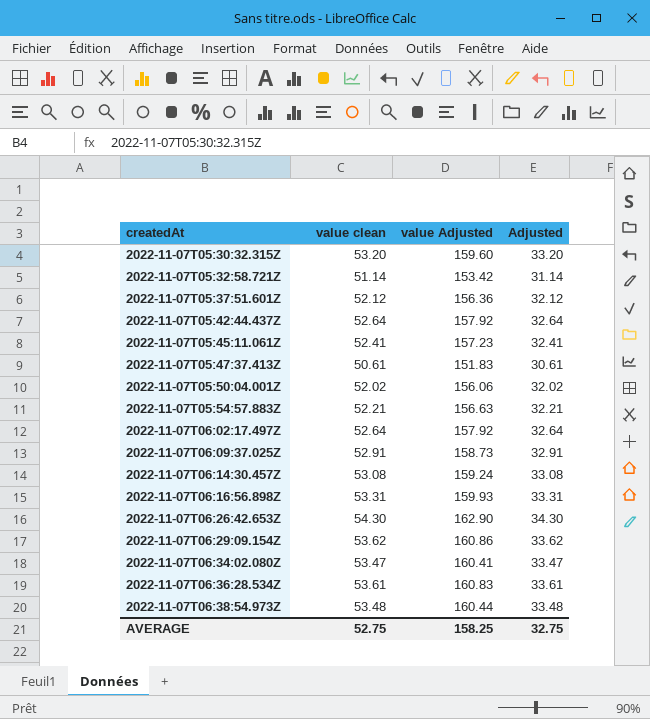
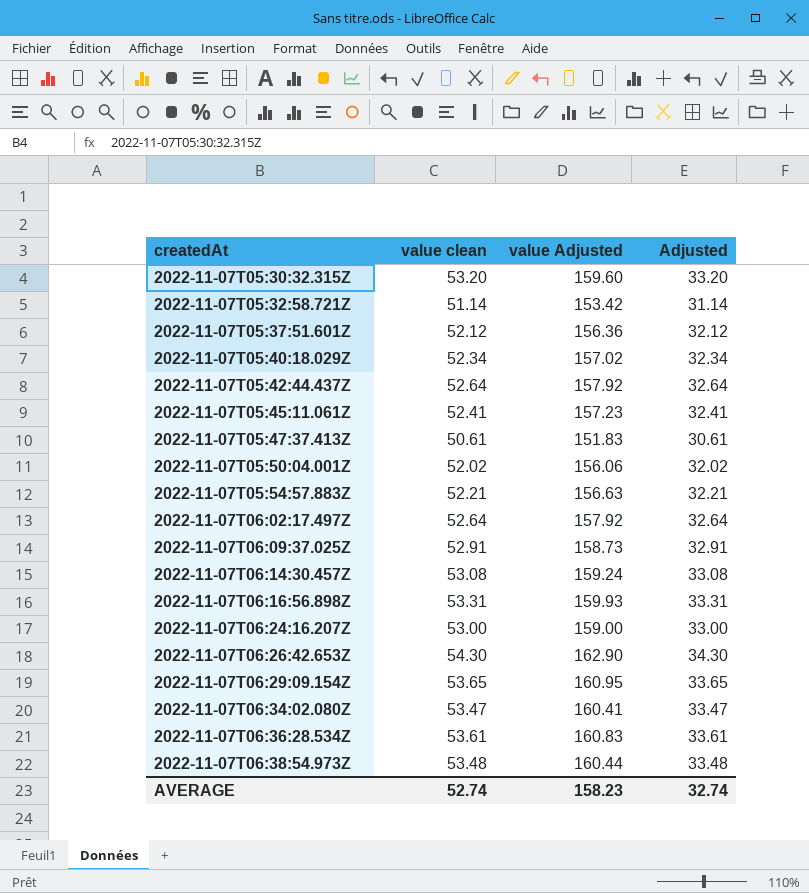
row 2022-11-07T05:40:18.029Z: none -> 52.34 | 157.02 | 32.34
row 2022-11-07T06:24:16.207Z: none -> 53.00 | 159.00 | 33.00
2022-11-07T06:29:09.154Z | value clean: 53.62 -> 53.65
2022-11-07T06:29:09.154Z | value Adjusted: 160.86 -> 160.95
2022-11-07T06:29:09.154Z | Adjusted: 33.62 -> 33.65
AVERAGE | value clean: 52.75 -> 52.74
AVERAGE | value Adjusted: 158.25 -> 158.23
AVERAGE | Adjusted: 32.75 -> 32.74

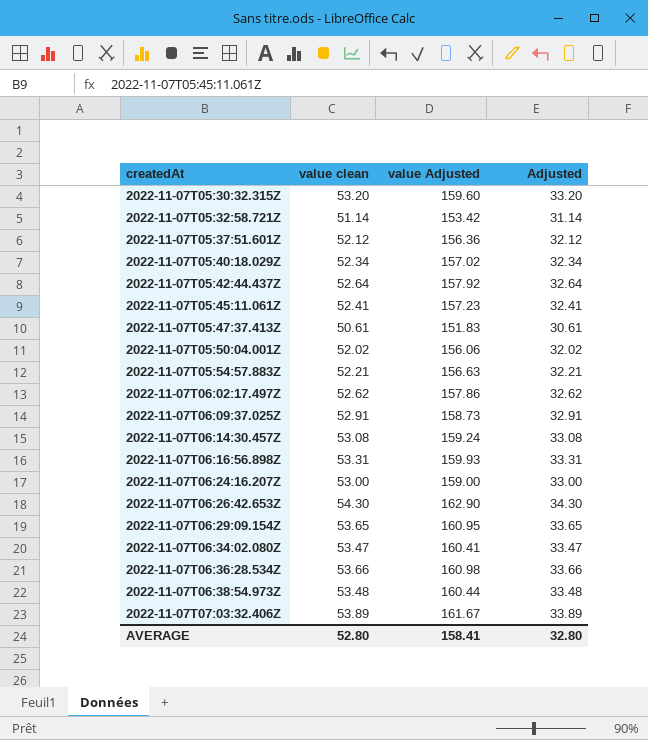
2022-11-07T06:02:17.497Z | value clean: 52.64 -> 52.62
2022-11-07T06:02:17.497Z | value Adjusted: 157.92 -> 157.86
2022-11-07T06:02:17.497Z | Adjusted: 32.64 -> 32.62
2022-11-07T06:36:28.534Z | value clean: 53.61 -> 53.66
2022-11-07T06:36:28.534Z | value Adjusted: 160.83 -> 160.98
2022-11-07T06:36:28.534Z | Adjusted: 33.61 -> 33.66
row 2022-11-07T07:03:32.406Z: none -> 53.89 | 161.67 | 33.89
AVERAGE | value clean: 52.74 -> 52.80
AVERAGE | value Adjusted: 158.23 -> 158.41
AVERAGE | Adjusted: 32.74 -> 32.80

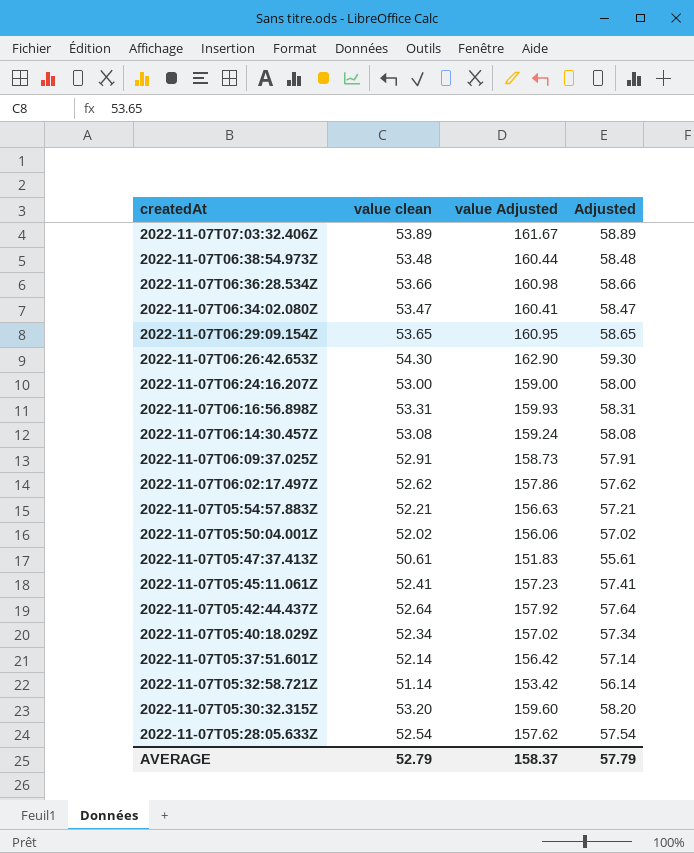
row order: createdAt ascending -> createdAt descending
column Adjusted | formula: [value clean] - 20 -> [value clean] + 5
2022-11-07T05:37:51.601Z | value clean: 52.12 -> 52.14
2022-11-07T05:37:51.601Z | value Adjusted: 156.36 -> 156.42
row 2022-11-07T05:28:05.633Z: none -> 52.54 | 157.62 | 57.54
AVERAGE | value clean: 52.80 -> 52.79
AVERAGE | value Adjusted: 158.41 -> 158.37
AVERAGE | Adjusted: 32.80 -> 57.79

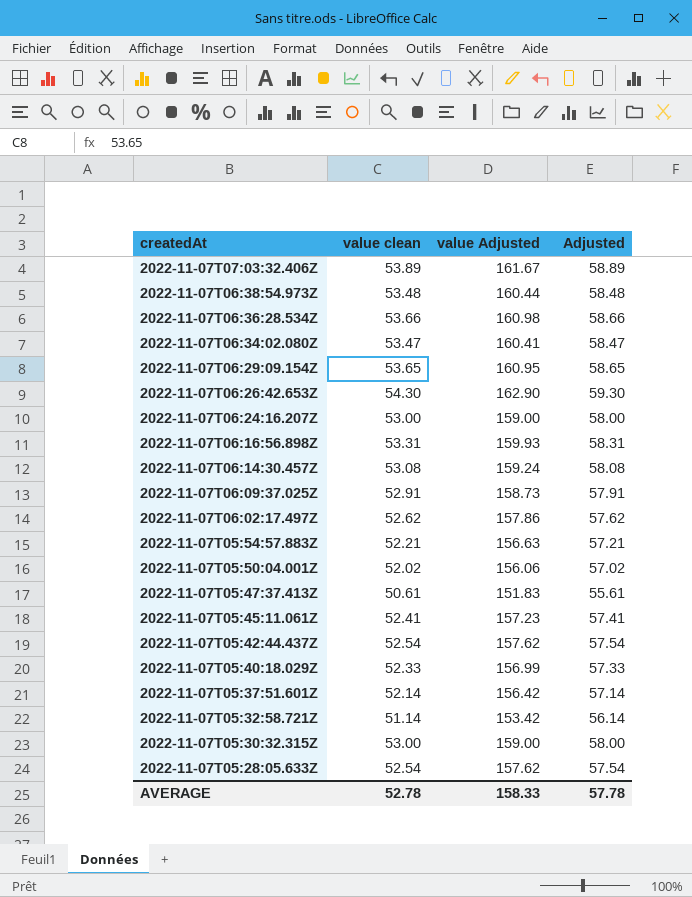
2022-11-07T05:42:44.437Z | value clean: 52.64 -> 52.54
2022-11-07T05:42:44.437Z | value Adjusted: 157.92 -> 157.62
2022-11-07T05:42:44.437Z | Adjusted: 57.64 -> 57.54
2022-11-07T05:40:18.029Z | value clean: 52.34 -> 52.33
2022-11-07T05:40:18.029Z | value Adjusted: 157.02 -> 156.99
2022-11-07T05:40:18.029Z | Adjusted: 57.34 -> 57.33
2022-11-07T05:30:32.315Z | value clean: 53.20 -> 53.00
2022-11-07T05:30:32.315Z | value Adjusted: 159.60 -> 159.00
2022-11-07T05:30:32.315Z | Adjusted: 58.20 -> 58.00
AVERAGE | value clean: 52.79 -> 52.78
AVERAGE | value Adjusted: 158.37 -> 158.33
AVERAGE | Adjusted: 57.79 -> 57.78

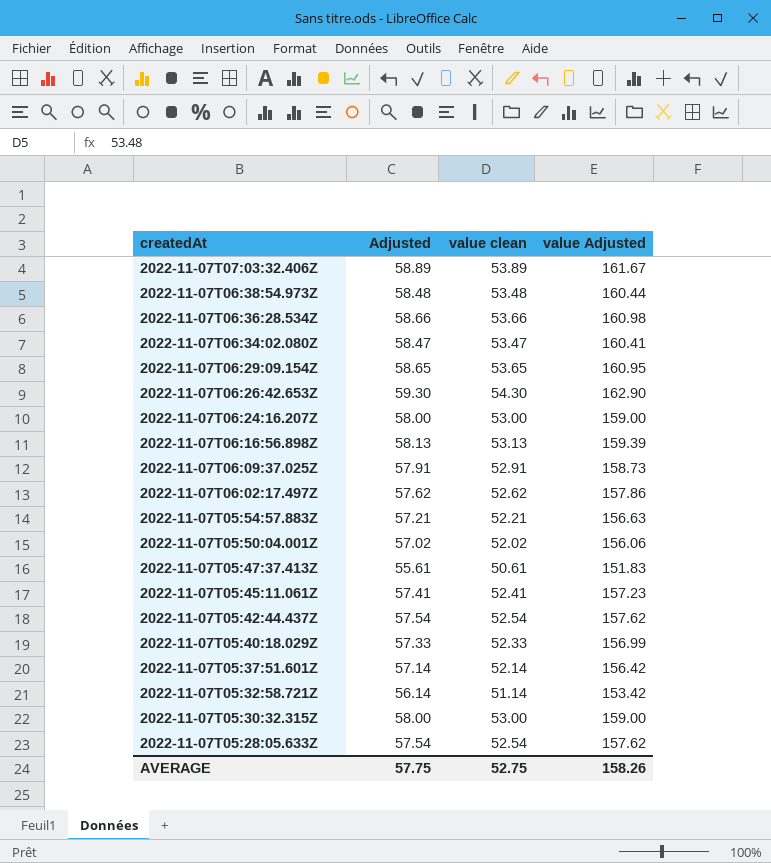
column Adjusted | position: 4 -> 2
row 2022-11-07T06:14:30.457Z: 53.08 | 159.24 | 58.08 -> none
2022-11-07T06:16:56.898Z | Adjusted: 58.31 -> 58.13
2022-11-07T06:16:56.898Z | value clean: 53.31 -> 53.13
2022-11-07T06:16:56.898Z | value Adjusted: 159.93 -> 159.39
AVERAGE | Adjusted: 57.78 -> 57.75
AVERAGE | value clean: 52.78 -> 52.75
AVERAGE | value Adjusted: 158.33 -> 158.26

